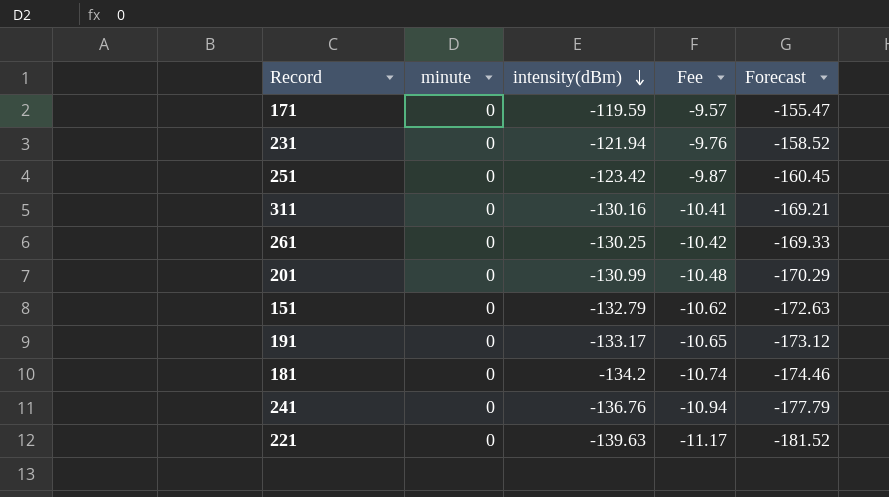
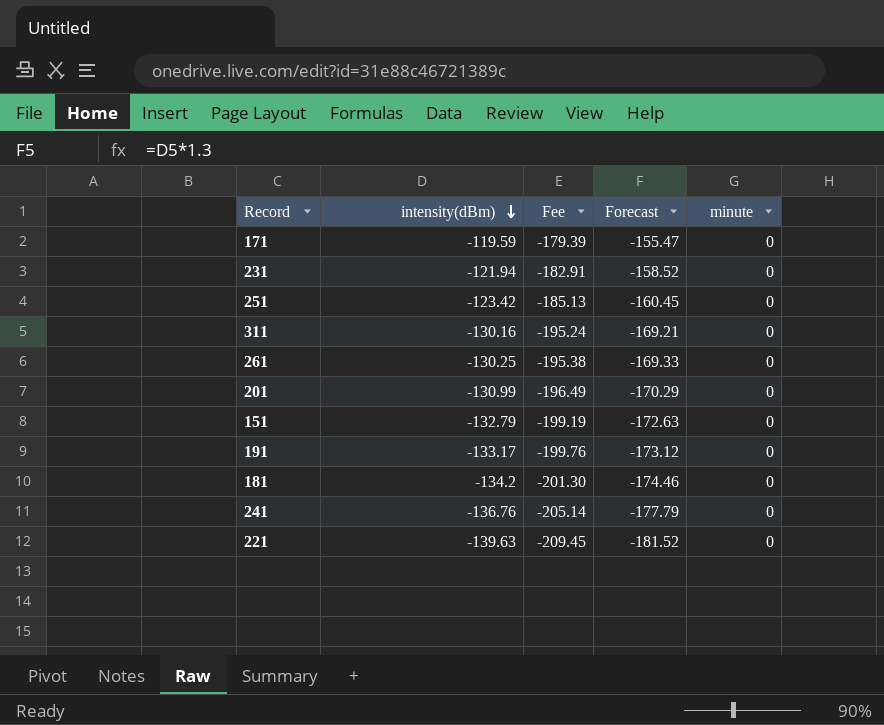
column Fee | formula: [intensity(dBm)] * 0.08 -> [intensity(dBm)] * 1.5
column minute | position: 2 -> 5

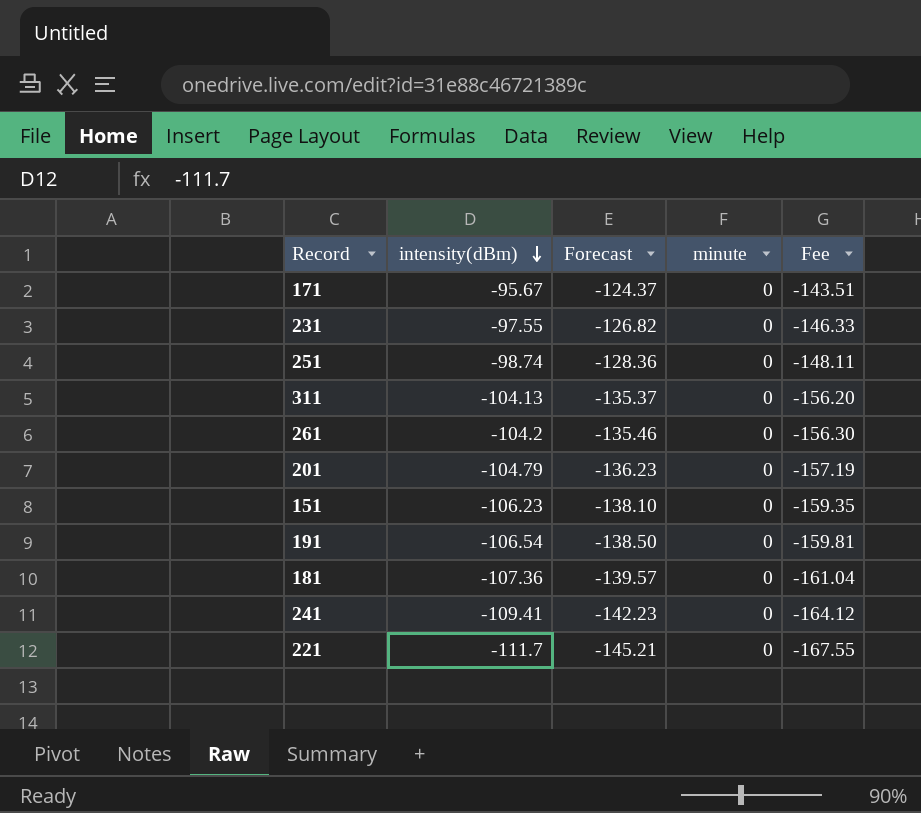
column Fee | position: 3 -> 5
171 | intensity(dBm): -119.59 -> -95.67
171 | Forecast: -155.47 -> -124.37
171 | Fee: -179.39 -> -143.51
231 | intensity(dBm): -121.94 -> -97.55
231 | Forecast: -158.52 -> -126.82
231 | Fee: -182.91 -> -146.33
251 | intensity(dBm): -123.42 -> -98.74
251 | Forecast: -160.45 -> -128.36
251 | Fee: -185.13 -> -148.11
311 | intensity(dBm): -130.16 -> -104.13
311 | Forecast: -169.21 -> -135.37
311 | Fee: -195.24 -> -156.20
261 | intensity(dBm): -130.25 -> -104.2
261 | Forecast: -169.33 -> -135.46
261 | Fee: -195.38 -> -156.30
201 | intensity(dBm): -130.99 -> -104.79
201 | Forecast: -170.29 -> -136.23
201 | Fee: -196.49 -> -157.19
151 | intensity(dBm): -132.79 -> -106.23
151 | Forecast: -172.63 -> -138.10
151 | Fee: -199.19 -> -159.35
191 | intensity(dBm): -133.17 -> -106.54
191 | Forecast: -173.12 -> -138.50
191 | Fee: -199.76 -> -159.81
181 | intensity(dBm): -134.2 -> -107.36
181 | Forecast: -174.46 -> -139.57
181 | Fee: -201.30 -> -161.04
241 | intensity(dBm): -136.76 -> -109.41
241 | Forecast: -177.79 -> -142.23
241 | Fee: -205.14 -> -164.12
221 | intensity(dBm): -139.63 -> -111.7
221 | Forecast: -181.52 -> -145.21
221 | Fee: -209.45 -> -167.55

